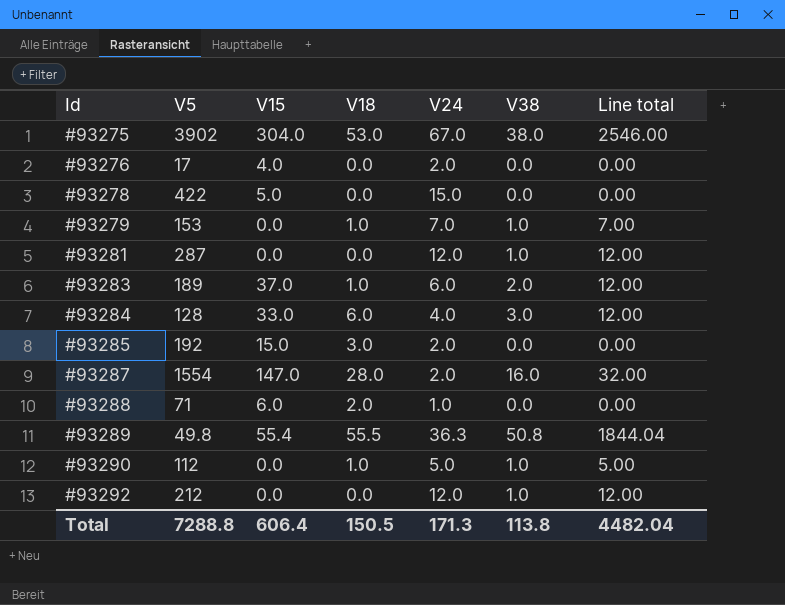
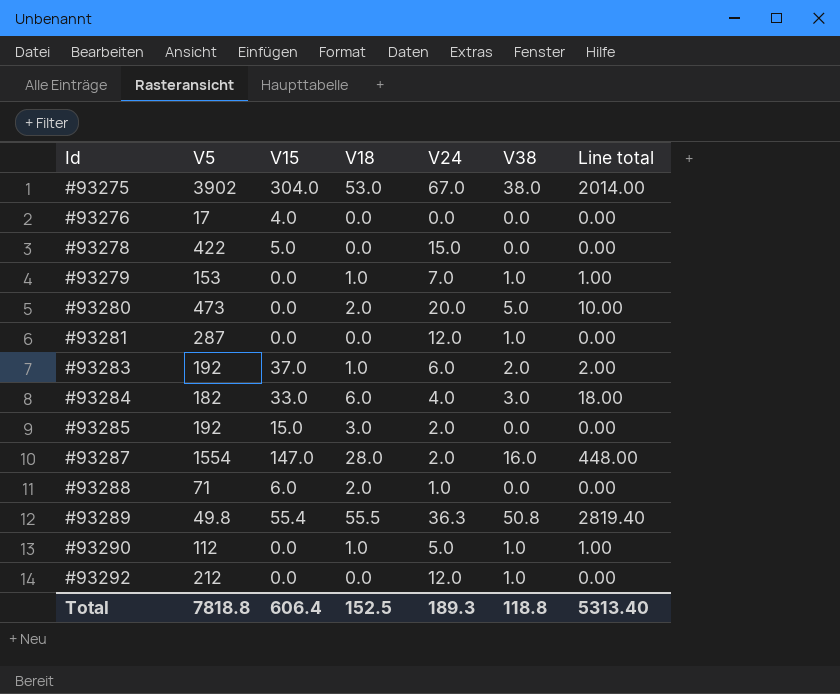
column Line total | formula: [V24] * [V38] -> [V18] * [V38]
#93276 | V24: 2.0 -> 0.0
row #93280: none -> 473 | 0.0 | 2.0 | 20.0 | 5.0 | 10.00
#93283 | V5: 189 -> 192
#93284 | V5: 128 -> 182
Total | V5: 7288.8 -> 7818.8
Total | V18: 150.5 -> 152.5
Total | V24: 171.3 -> 189.3
Total | V38: 113.8 -> 118.8
Total | Line total: 4482.04 -> 5313.40

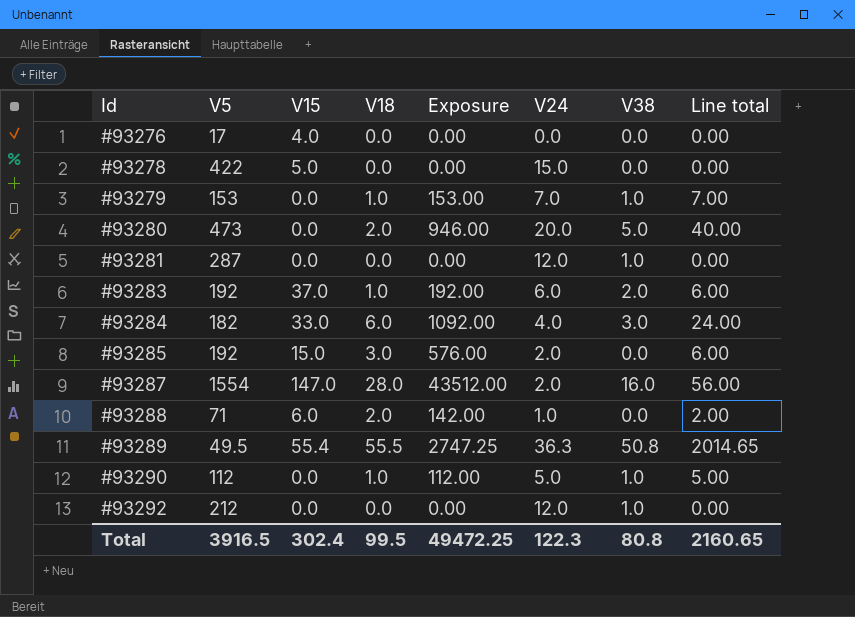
column Exposure | formula: none -> [V5] * [V18]
column Line total | formula: [V18] * [V38] -> [V18] * [V24]
row #93275: 3902 | 304.0 | 53.0 | 67.0 | 38.0 | 2014.00 -> none
#93289 | V5: 49.8 -> 49.5
Total | V5: 7818.8 -> 3916.5
Total | V15: 606.4 -> 302.4
Total | V18: 152.5 -> 99.5
Total | V24: 189.3 -> 122.3
Total | V38: 118.8 -> 80.8
Total | Line total: 5313.40 -> 2160.65

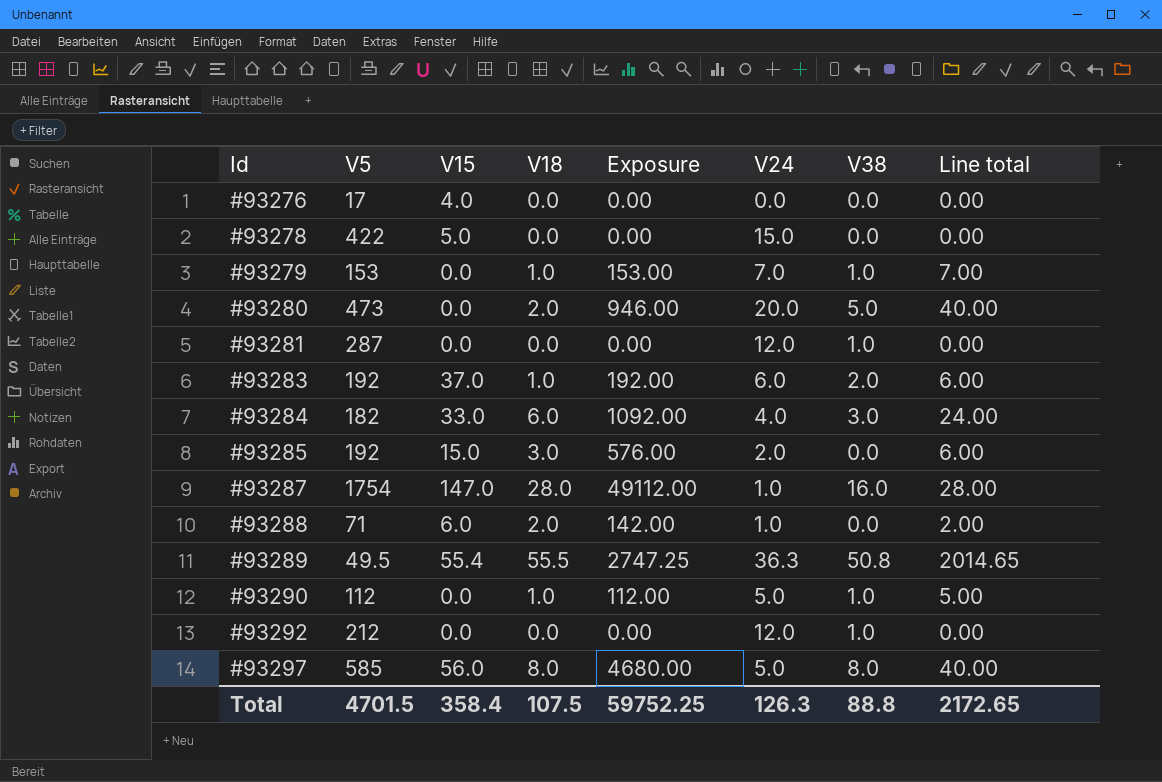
#93287 | V5: 1554 -> 1754
#93287 | Exposure: 43512.00 -> 49112.00
#93287 | V24: 2.0 -> 1.0
#93287 | Line total: 56.00 -> 28.00
row #93297: none -> 585 | 56.0 | 8.0 | 4680.00 | 5.0 | 8.0 | 40.00
Total | V5: 3916.5 -> 4701.5
Total | V15: 302.4 -> 358.4
Total | V18: 99.5 -> 107.5
Total | Exposure: 49472.25 -> 59752.25
Total | V24: 122.3 -> 126.3
Total | V38: 80.8 -> 88.8
Total | Line total: 2160.65 -> 2172.65

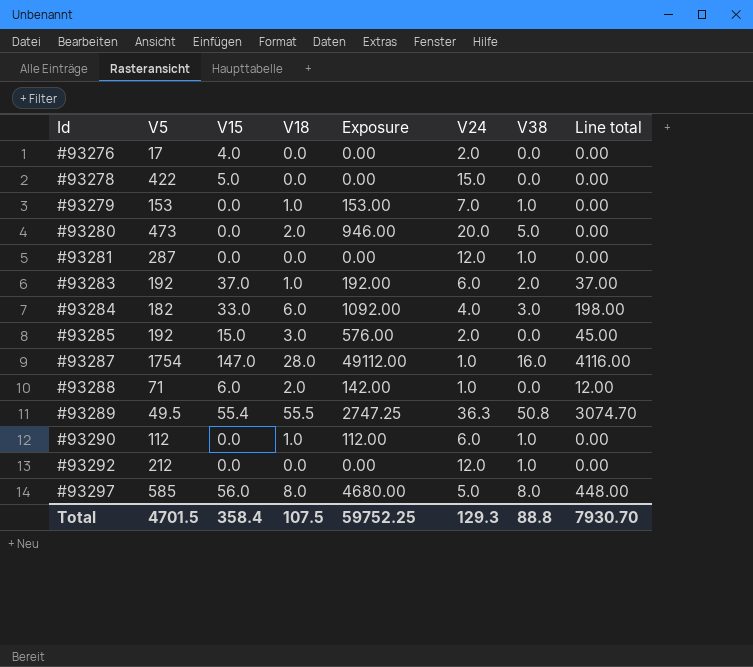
column Line total | formula: [V18] * [V24] -> [V15] * [V18]
#93276 | V24: 0.0 -> 2.0
#93290 | V24: 5.0 -> 6.0
Total | V24: 126.3 -> 129.3
Total | Line total: 2172.65 -> 7930.70

